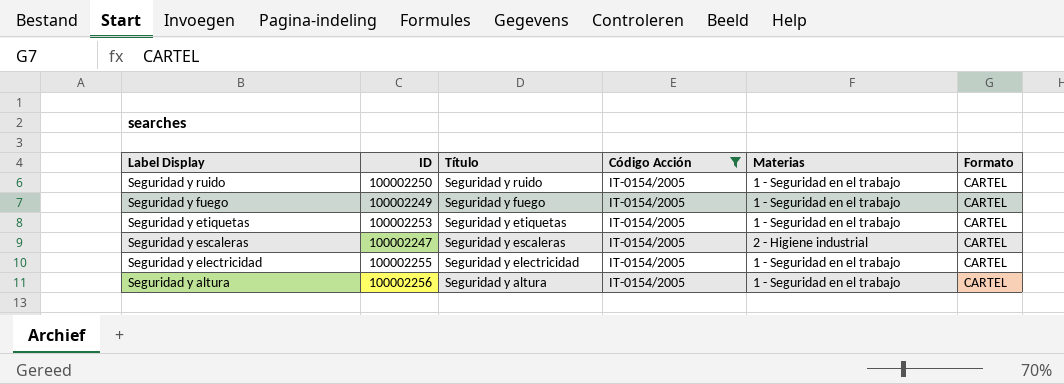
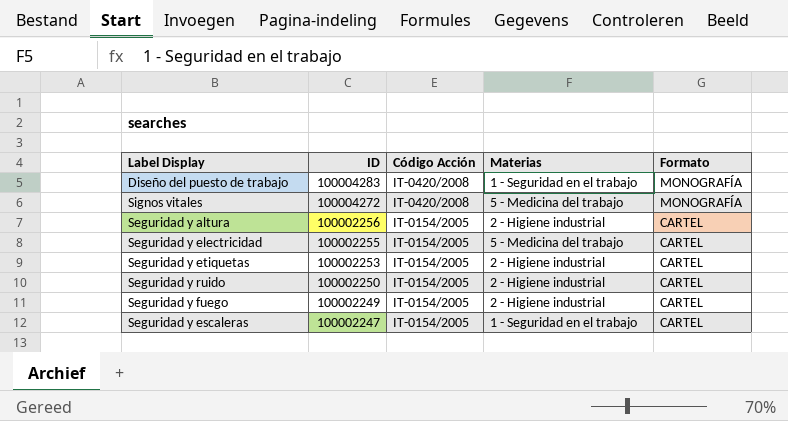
filter: Código Acción = IT-0154/2005 -> none
row order: Label Display descending -> ID descending
column Título | position: 3 -> none
Seguridad y altura | Materias: 1 - Seguridad en el trabajo -> 2 - Higiene industrial
Seguridad y electricidad | Materias: 1 - Seguridad en el trabajo -> 5 - Medicina del trabajo
Seguridad y etiquetas | Materias: 1 - Seguridad en el trabajo -> 2 - Higiene industrial
Seguridad y ruido | Materias: 1 - Seguridad en el trabajo -> 2 - Higiene industrial
Seguridad y fuego | Materias: 1 - Seguridad en el trabajo -> 2 - Higiene industrial
Seguridad y escaleras | Materias: 2 - Higiene industrial -> 1 - Seguridad en el trabajo

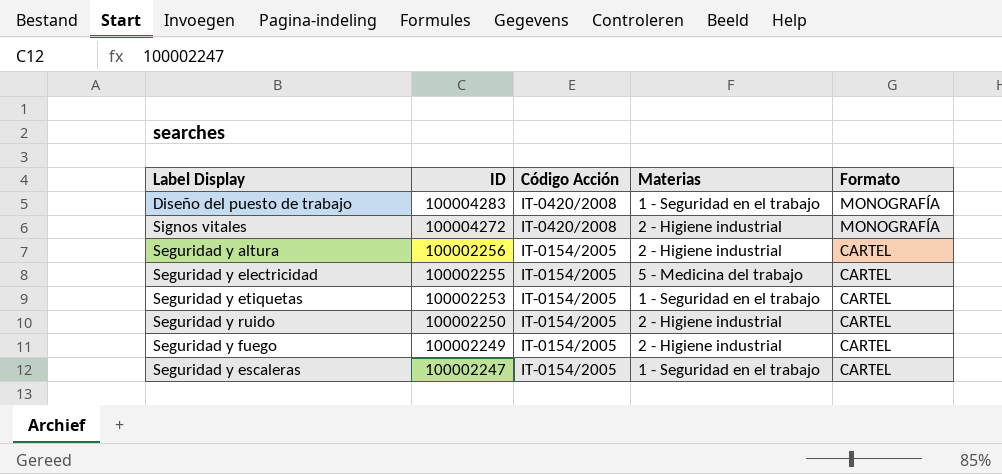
Signos vitales | Materias: 5 - Medicina del trabajo -> 2 - Higiene industrial
Seguridad y etiquetas | Materias: 2 - Higiene industrial -> 1 - Seguridad en el trabajo

